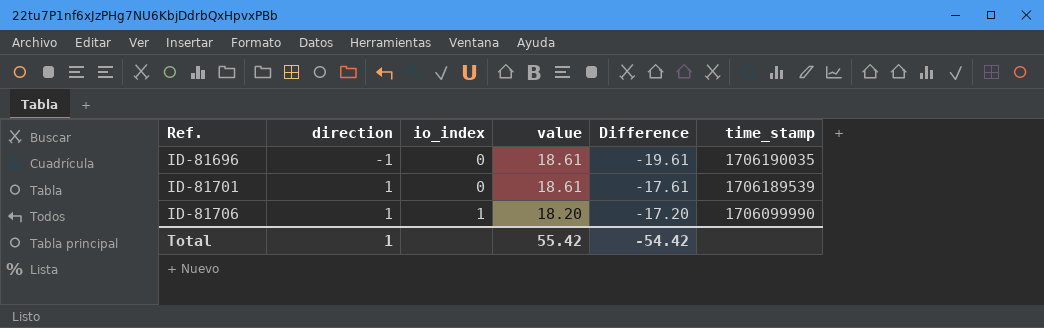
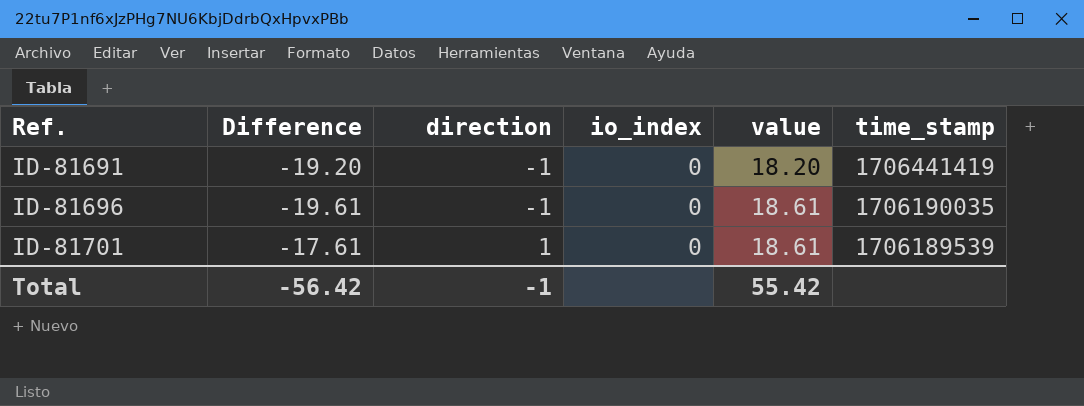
column Difference | position: 5 -> 2
row ID-81706: 1 | 1 | 18.20 | -17.20 | 1706099990 -> none
row ID-81691: none -> -19.20 | -1 | 0 | 18.20 | 1706441419
Total | Difference: -54.42 -> -56.42
Total | direction: 1 -> -1

